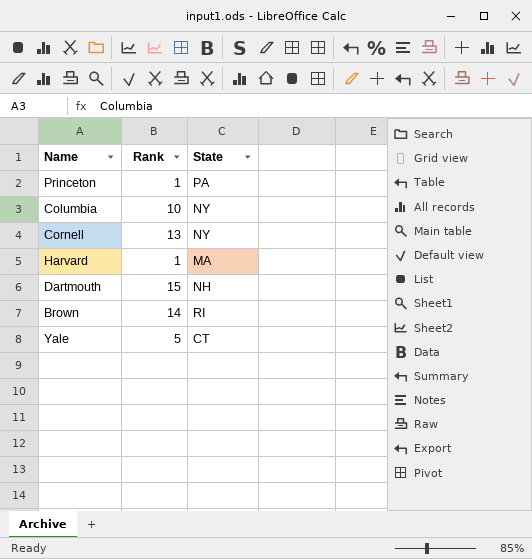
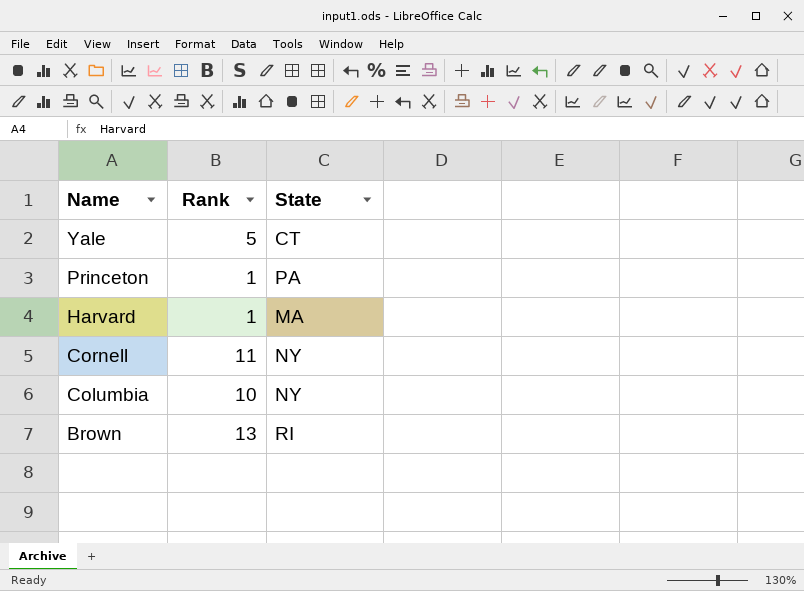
row order: none -> Name descending
row Dartmouth: 15 | NH -> none
Cornell | Rank: 13 -> 11
Brown | Rank: 14 -> 13

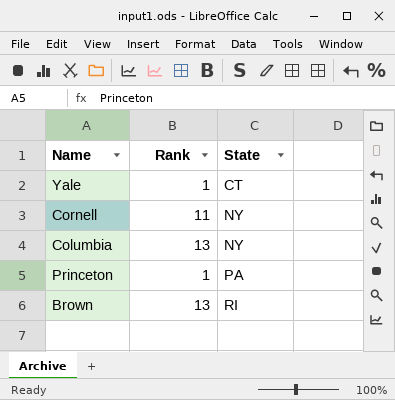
row order: Name descending -> State ascending
row Harvard: 1 | MA -> none
Yale | Rank: 5 -> 1
Columbia | Rank: 10 -> 13

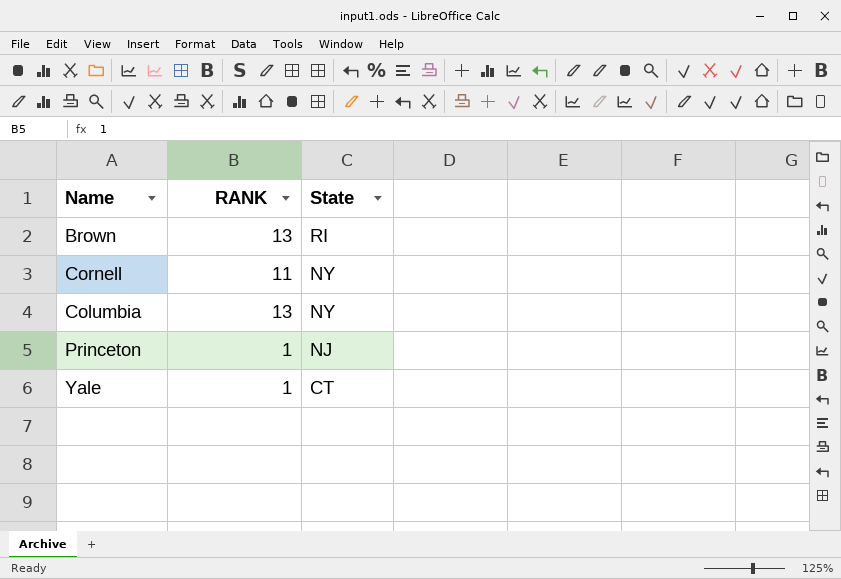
row order: State ascending -> State descending
column name: Rank -> RANK
Princeton | State: PA -> NJ

